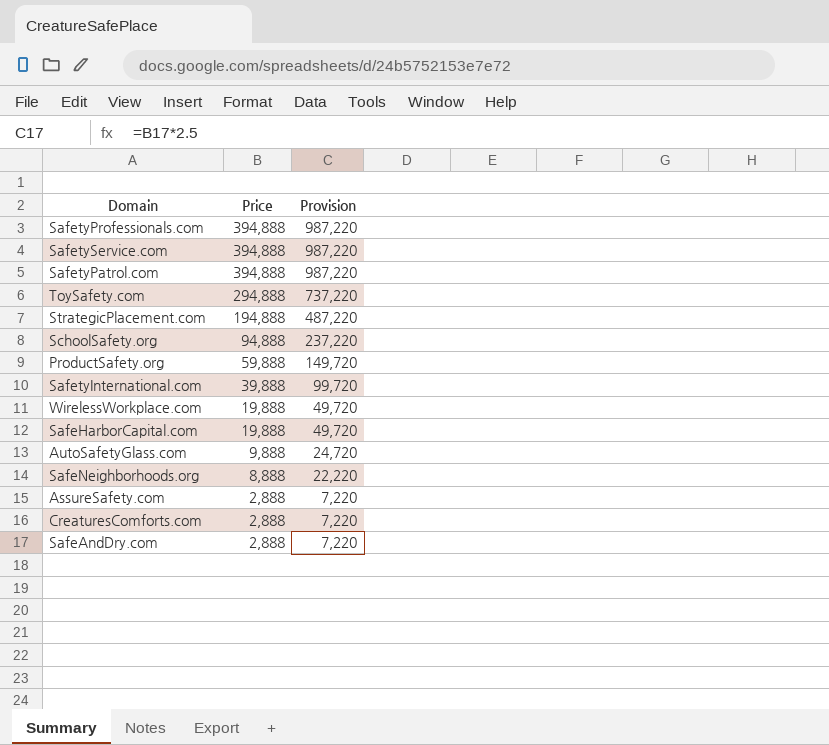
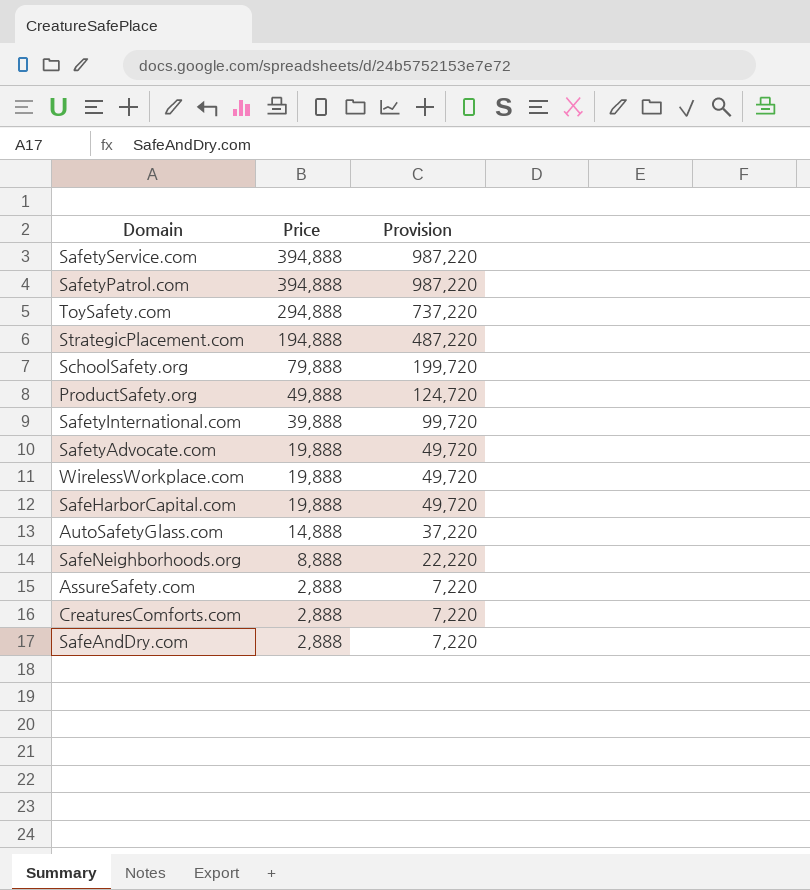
row SafetyProfessionals.com: 394,888 | 987,220 -> none
SchoolSafety.org | Price: 94,888 -> 79,888
SchoolSafety.org | Provision: 237,220 -> 199,720
ProductSafety.org | Price: 59,888 -> 49,888
ProductSafety.org | Provision: 149,720 -> 124,720
row SafetyAdvocate.com: none -> 19,888 | 49,720
AutoSafetyGlass.com | Price: 9,888 -> 14,888
AutoSafetyGlass.com | Provision: 24,720 -> 37,220

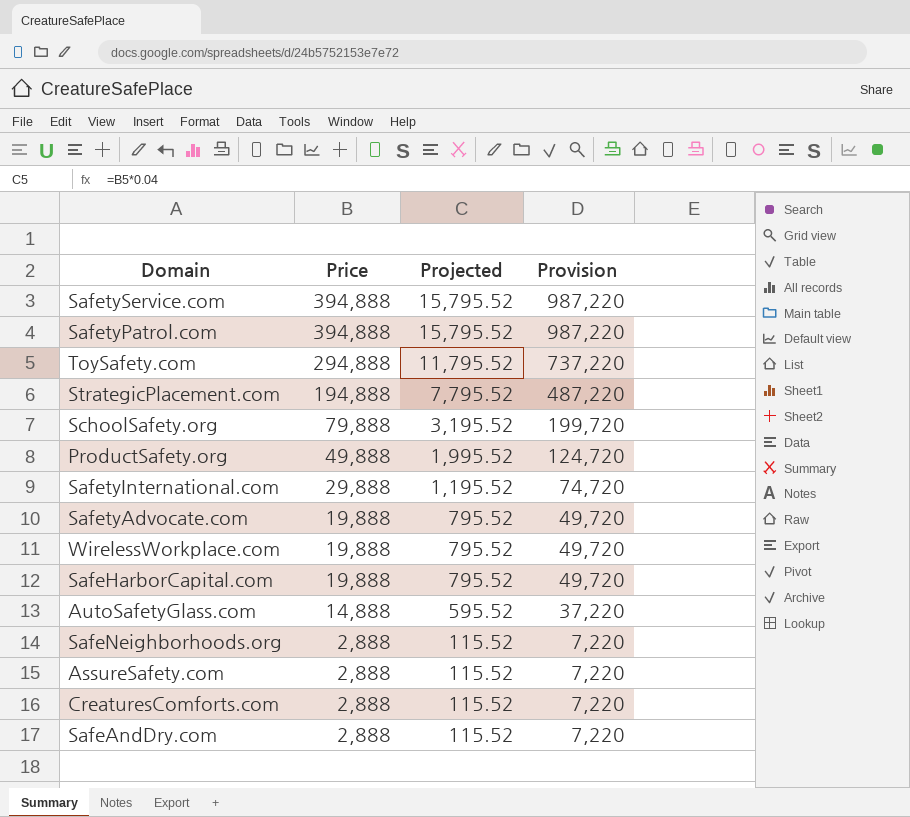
column Projected | formula: none -> [Price] * 0.04
SafetyInternational.com | Price: 39,888 -> 29,888
SafetyInternational.com | Provision: 99,720 -> 74,720
SafeNeighborhoods.org | Price: 8,888 -> 2,888
SafeNeighborhoods.org | Provision: 22,220 -> 7,220

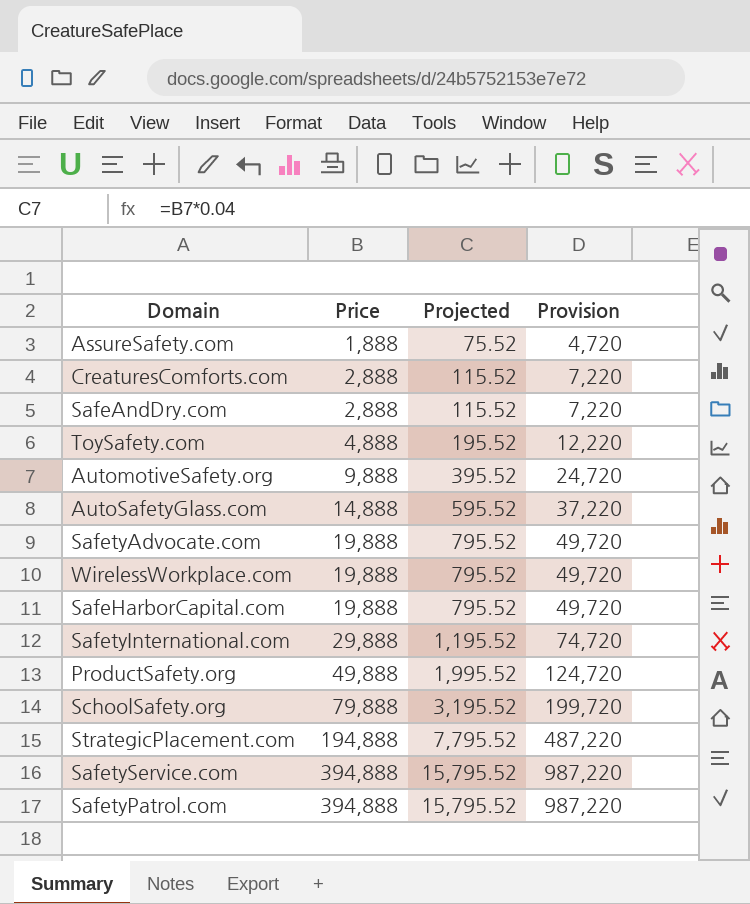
row order: Price descending -> Price ascending
row SafeNeighborhoods.org: 2,888 | 115.52 | 7,220 -> none
AssureSafety.com | Price: 2,888 -> 1,888
AssureSafety.com | Projected: 115.52 -> 75.52
AssureSafety.com | Provision: 7,220 -> 4,720
ToySafety.com | Price: 294,888 -> 4,888
ToySafety.com | Projected: 11,795.52 -> 195.52
ToySafety.com | Provision: 737,220 -> 12,220
row AutomotiveSafety.org: none -> 9,888 | 395.52 | 24,720

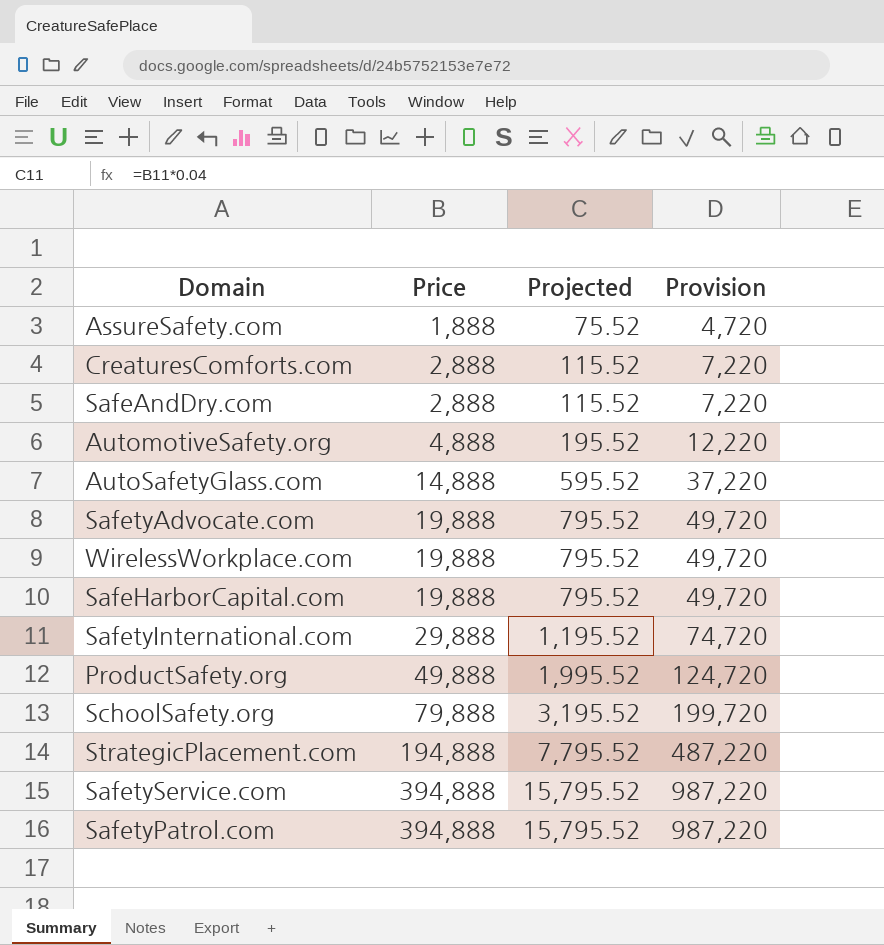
row ToySafety.com: 4,888 | 195.52 | 12,220 -> none
AutomotiveSafety.org | Price: 9,888 -> 4,888
AutomotiveSafety.org | Projected: 395.52 -> 195.52
AutomotiveSafety.org | Provision: 24,720 -> 12,220

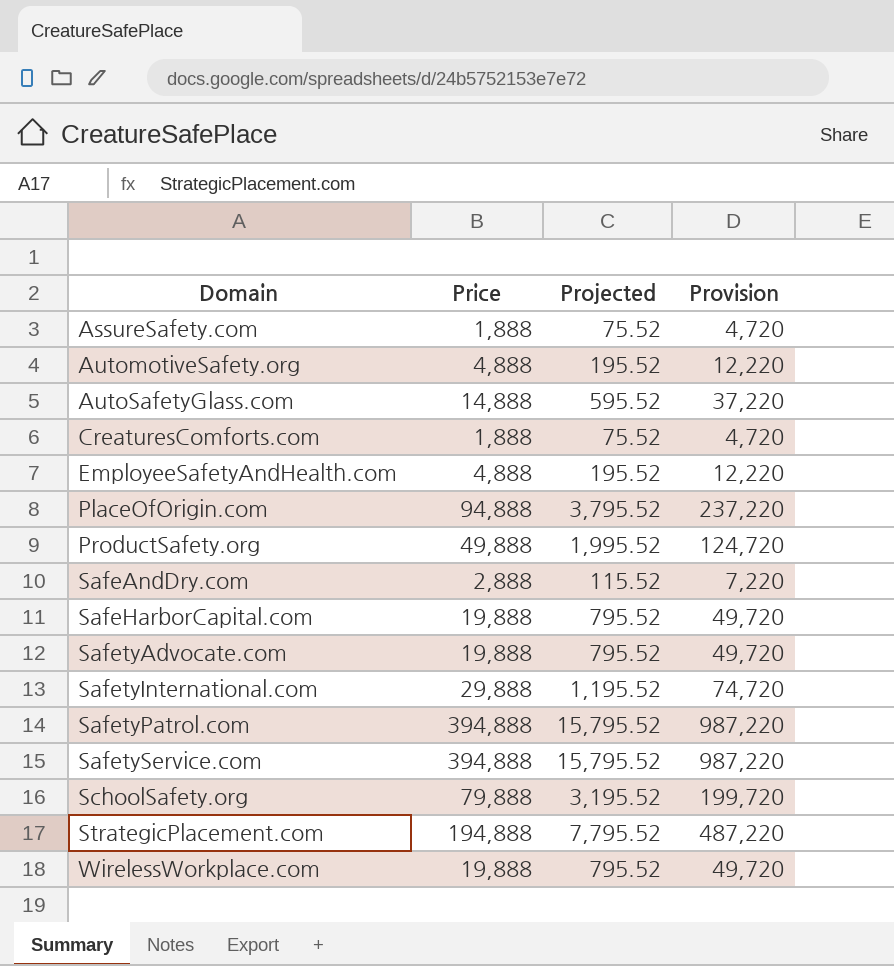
row order: Price ascending -> Domain ascending
CreaturesComforts.com | Price: 2,888 -> 1,888
CreaturesComforts.com | Projected: 115.52 -> 75.52
CreaturesComforts.com | Provision: 7,220 -> 4,720
row EmployeeSafetyAndHealth.com: none -> 4,888 | 195.52 | 12,220
row PlaceOfOrigin.com: none -> 94,888 | 3,795.52 | 237,220

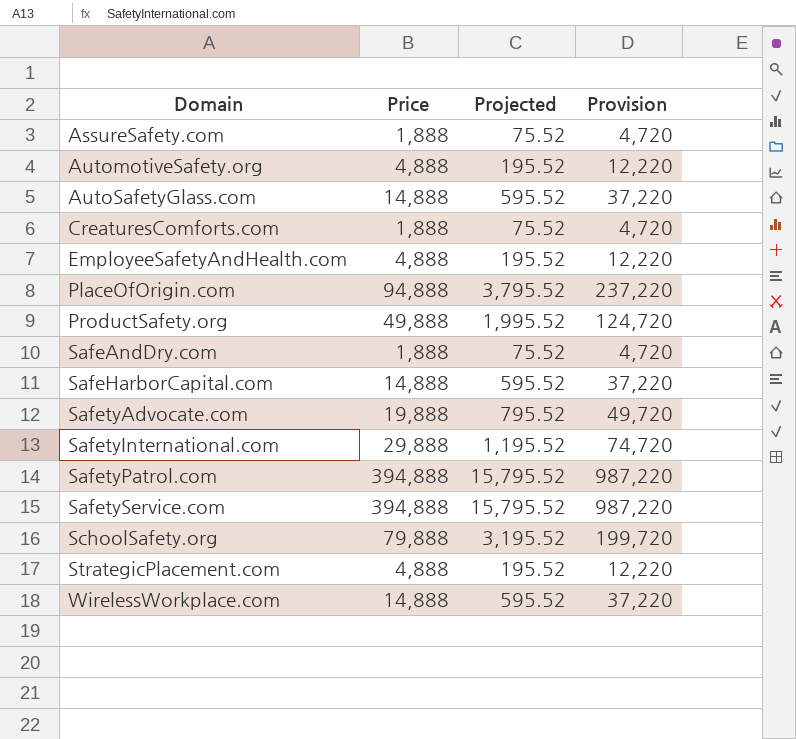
SafeAndDry.com | Price: 2,888 -> 1,888
SafeAndDry.com | Projected: 115.52 -> 75.52
SafeAndDry.com | Provision: 7,220 -> 4,720
SafeHarborCapital.com | Price: 19,888 -> 14,888
SafeHarborCapital.com | Projected: 795.52 -> 595.52
SafeHarborCapital.com | Provision: 49,720 -> 37,220
StrategicPlacement.com | Price: 194,888 -> 4,888
StrategicPlacement.com | Projected: 7,795.52 -> 195.52
StrategicPlacement.com | Provision: 487,220 -> 12,220
WirelessWorkplace.com | Price: 19,888 -> 14,888
WirelessWorkplace.com | Projected: 795.52 -> 595.52
WirelessWorkplace.com | Provision: 49,720 -> 37,220

